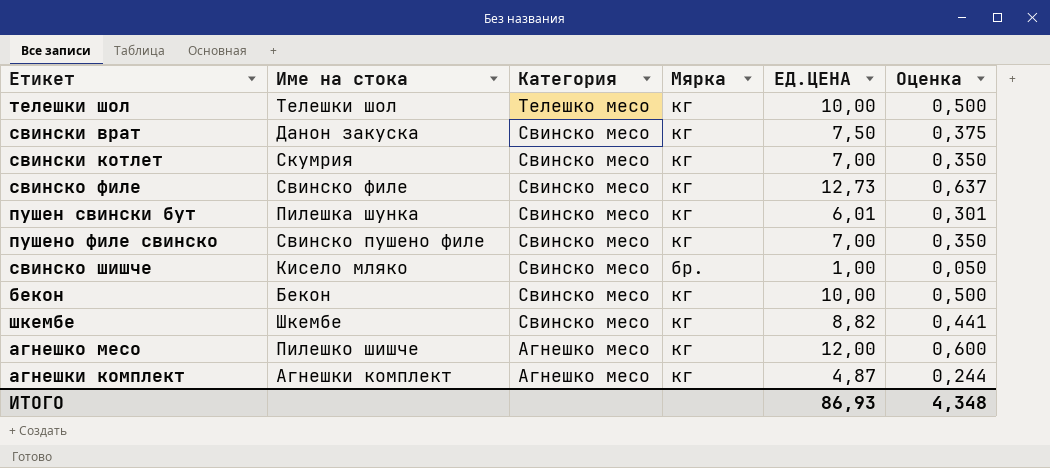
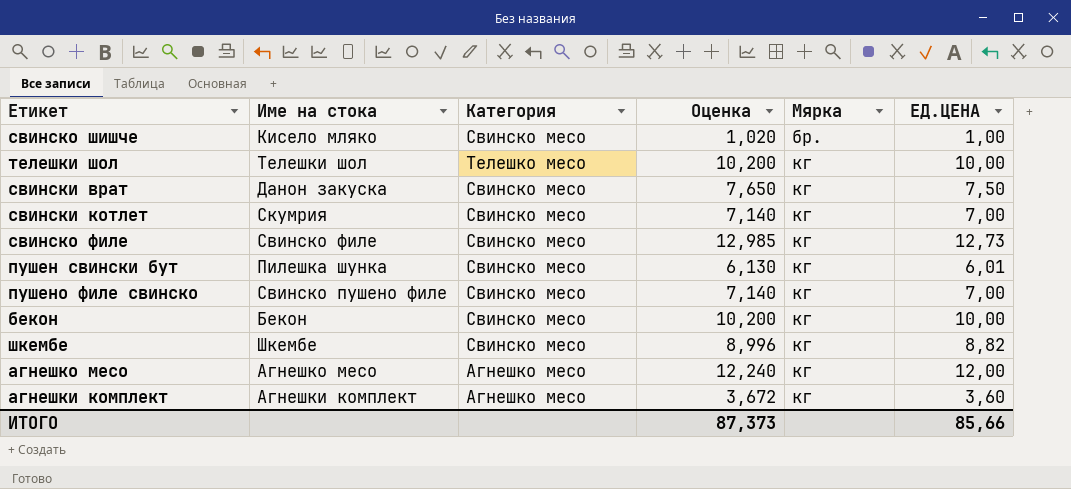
row order: Категория descending -> Мярка ascending
column Оценка | formula: [ЕД.ЦЕНА] * 0,05 -> [ЕД.ЦЕНА] * 1,02
column Оценка | position: 6 -> 4
агнешко месо | Име на стока: Пилешко шишче -> Агнешко месо
агнешки комплект | ЕД.ЦЕНА: 4,87 -> 3,60
ИТОГО | Оценка: 4,348 -> 87,373
ИТОГО | ЕД.ЦЕНА: 86,93 -> 85,66

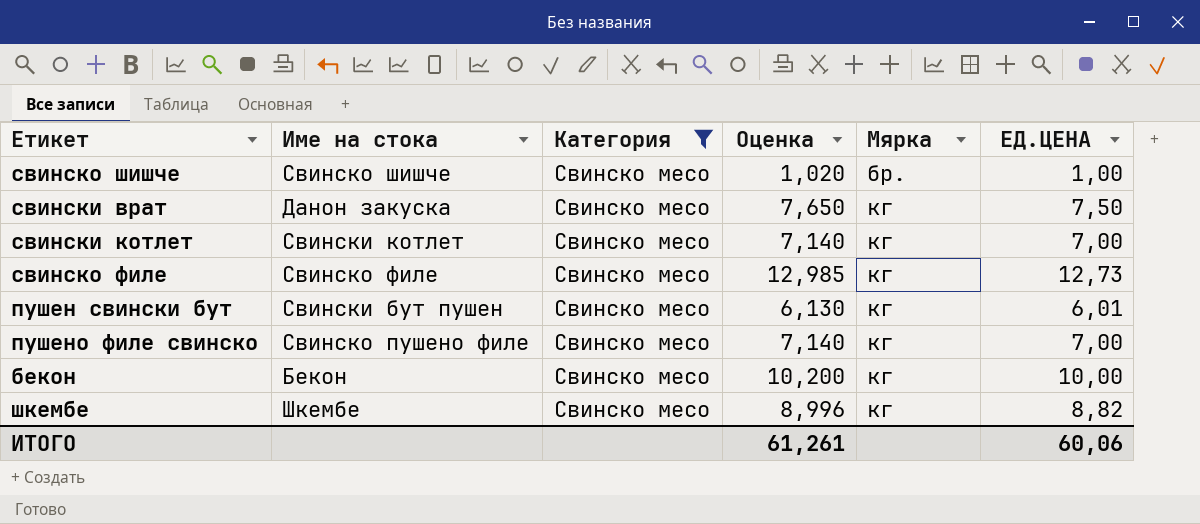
filter: none -> Категория = Свинско месо
свинско шишче | Име на стока: Кисело мляко -> Свинско шишче
свински котлет | Име на стока: Скумрия -> Свински котлет
пушен свински бут | Име на стока: Пилешка шунка -> Свински бут пушен
ИТОГО | Оценка: 87,373 -> 61,261
ИТОГО | ЕД.ЦЕНА: 85,66 -> 60,06

